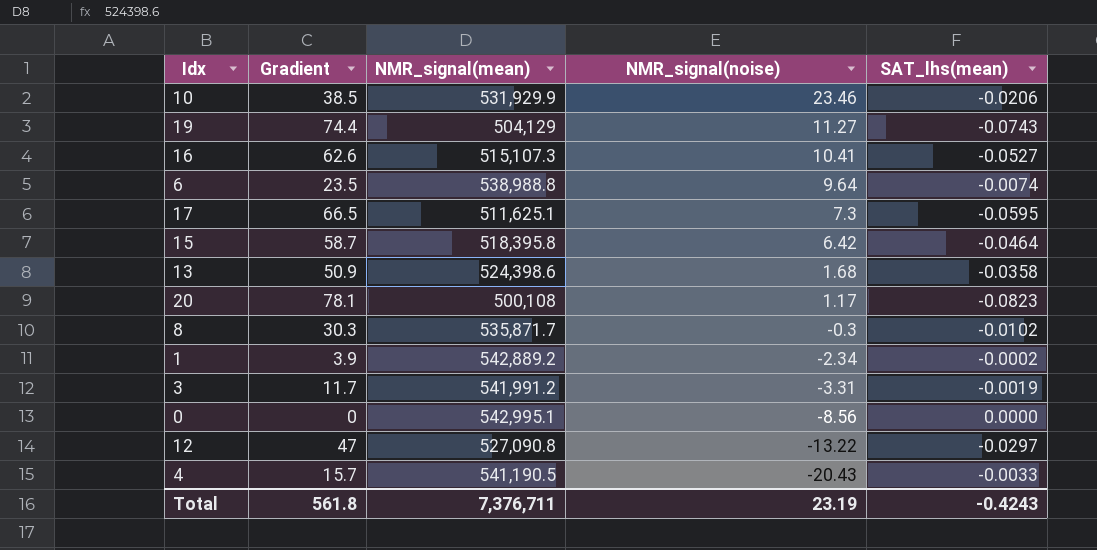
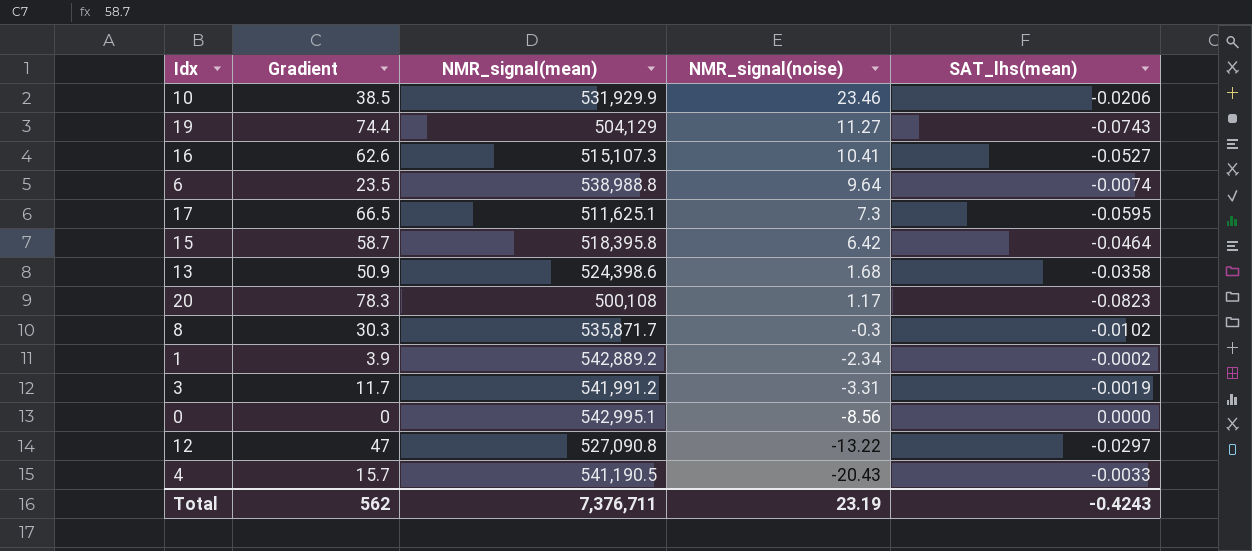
20 | Gradient: 78.1 -> 78.3
Total | Gradient: 561.8 -> 562

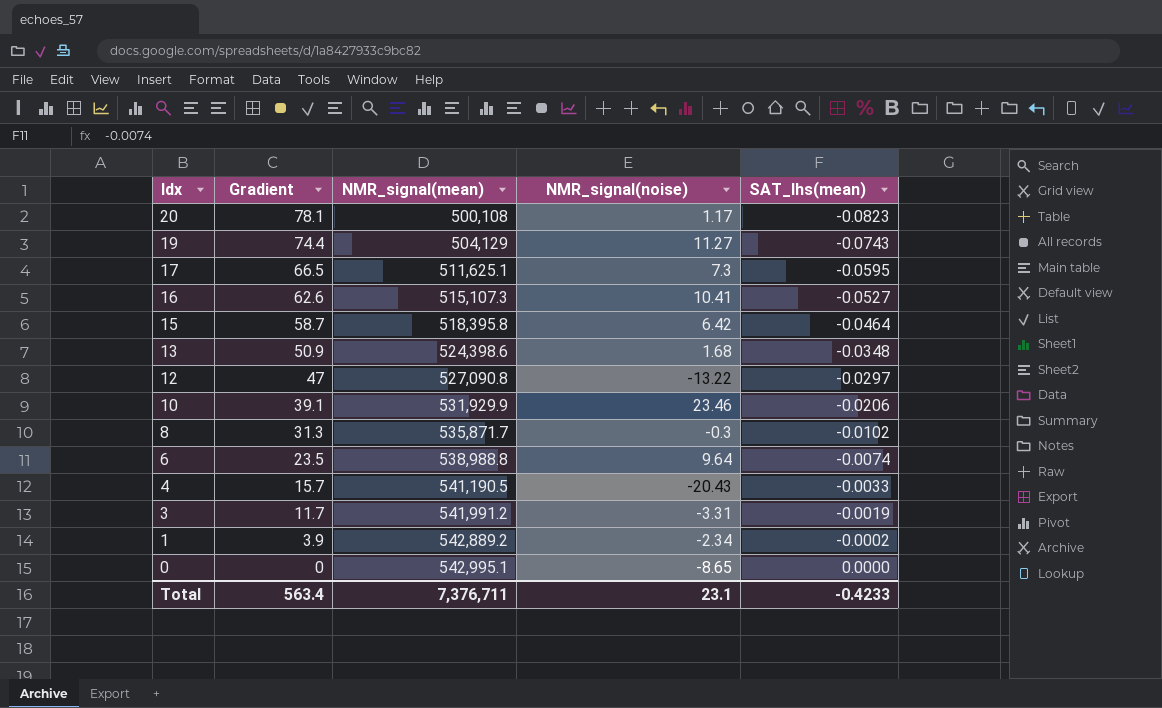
row order: NMR_signal(noise) descending -> Idx descending
20 | Gradient: 78.3 -> 78.1
13 | SAT_lhs(mean): -0.0358 -> -0.0348
10 | Gradient: 38.5 -> 39.1
8 | Gradient: 30.3 -> 31.3
0 | NMR_signal(noise): -8.56 -> -8.65
Total | Gradient: 562 -> 563.4
Total | NMR_signal(noise): 23.19 -> 23.1
Total | SAT_lhs(mean): -0.4243 -> -0.4233

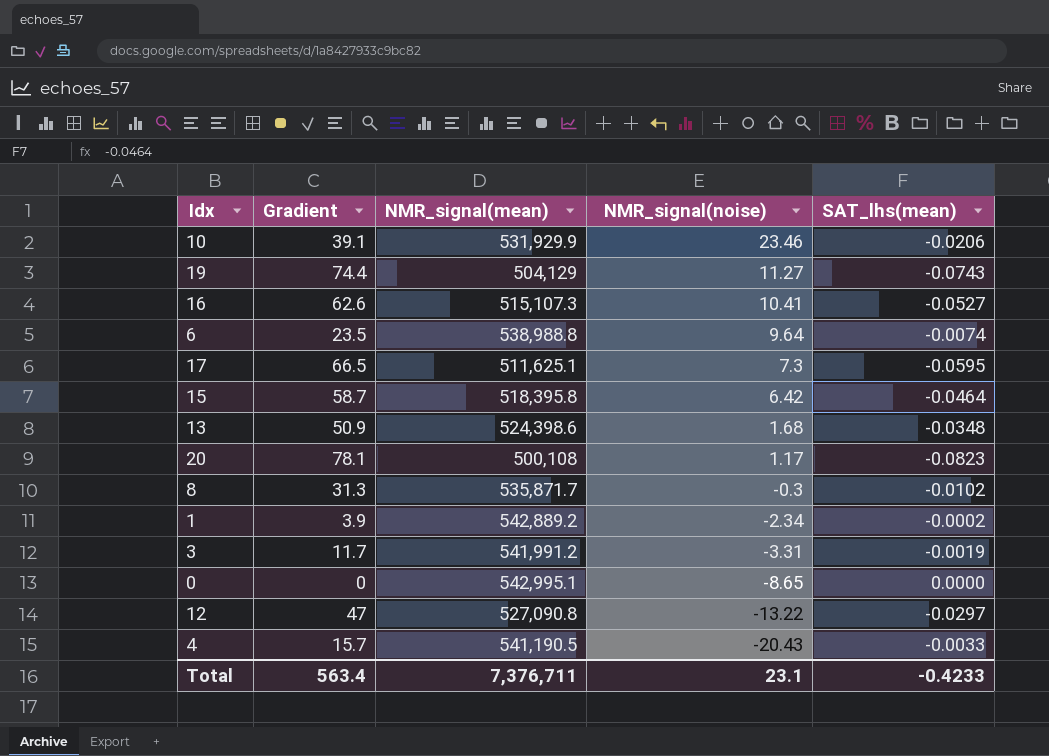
row order: Idx descending -> NMR_signal(noise) descending

